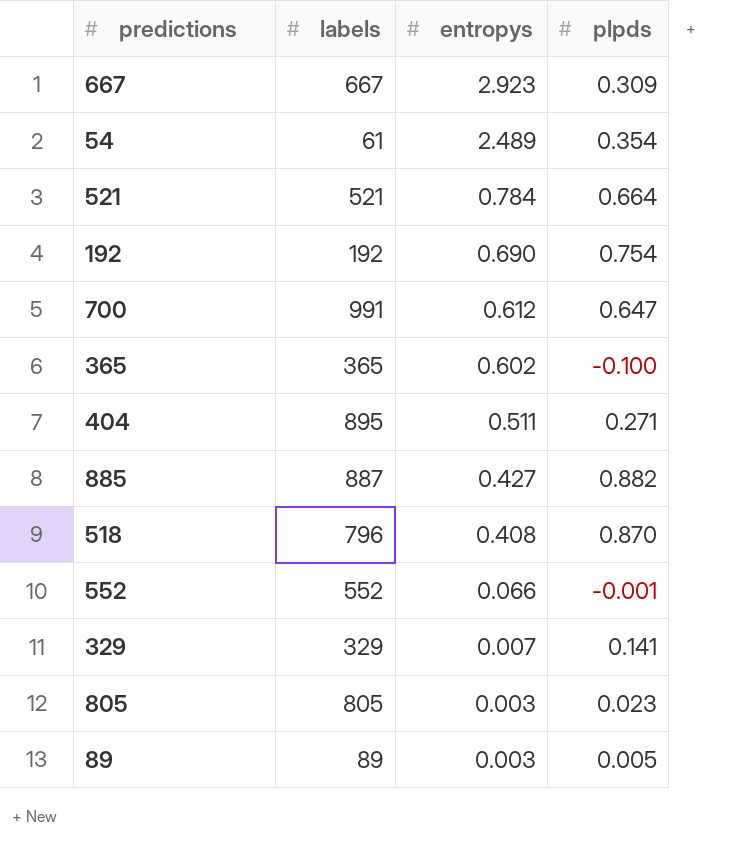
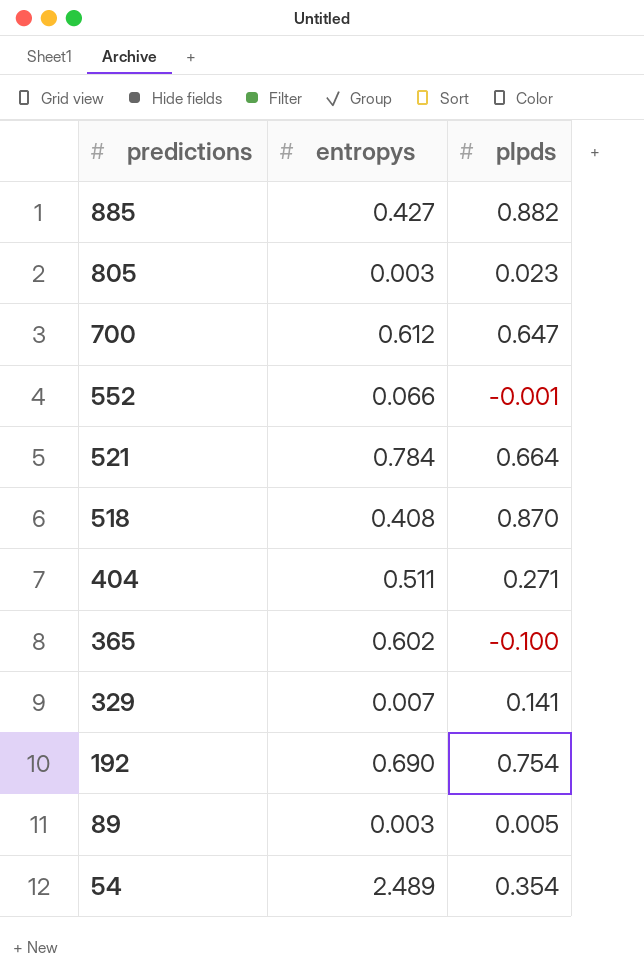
row order: entropys descending -> predictions descending
column labels | position: 2 -> none
row 667: 667 | 2.923 | 0.309 -> none

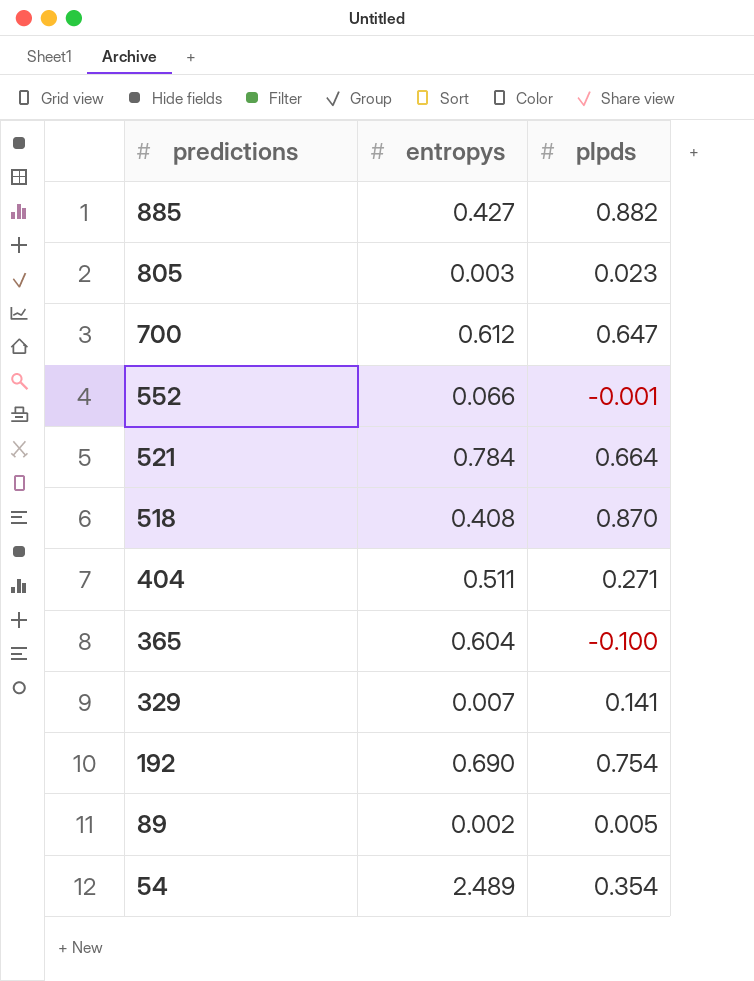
365 | entropys: 0.602 -> 0.604
89 | entropys: 0.003 -> 0.002

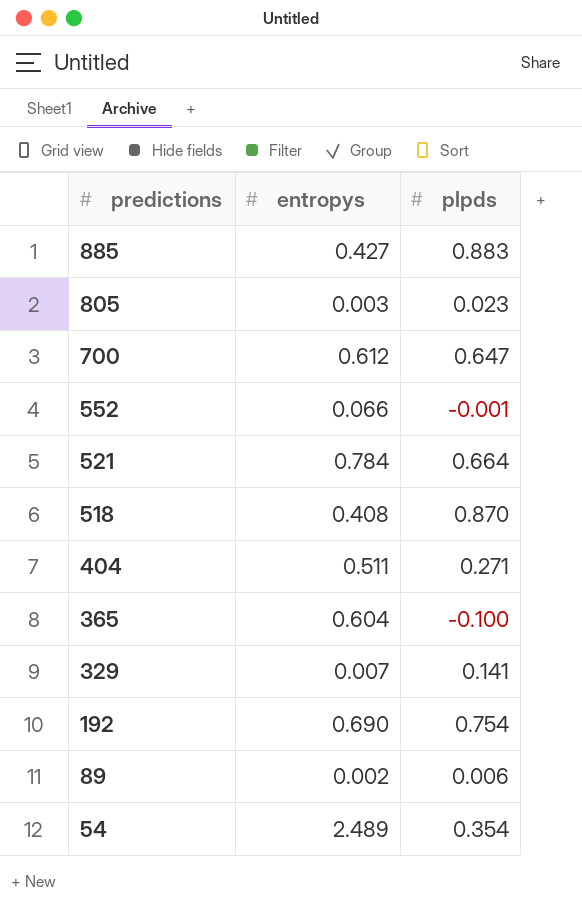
885 | plpds: 0.882 -> 0.883
89 | plpds: 0.005 -> 0.006

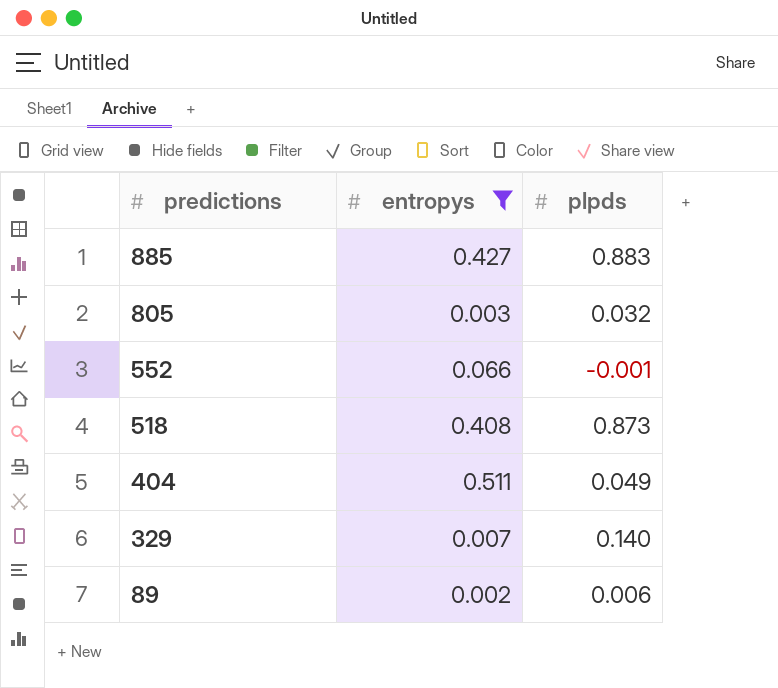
filter: none -> entropys <= 0.511
805 | plpds: 0.023 -> 0.032
518 | plpds: 0.870 -> 0.873
404 | plpds: 0.271 -> 0.049
329 | plpds: 0.141 -> 0.140

